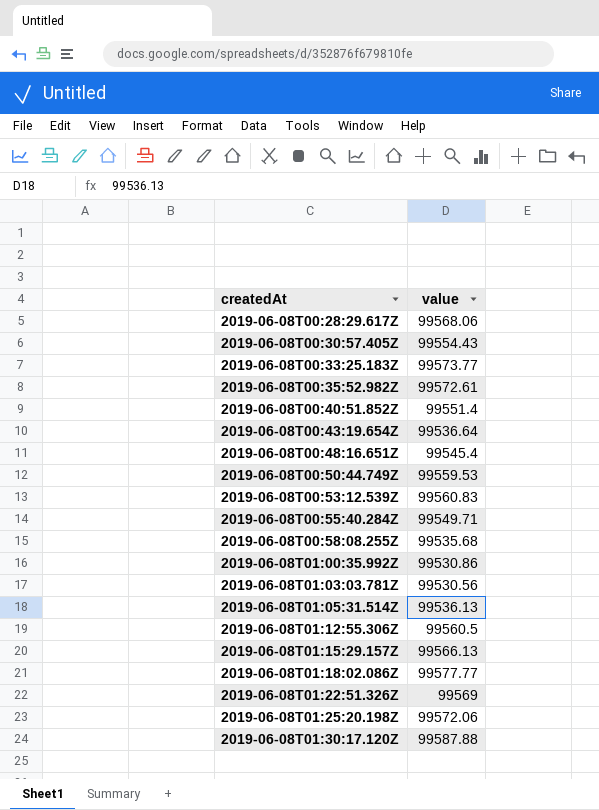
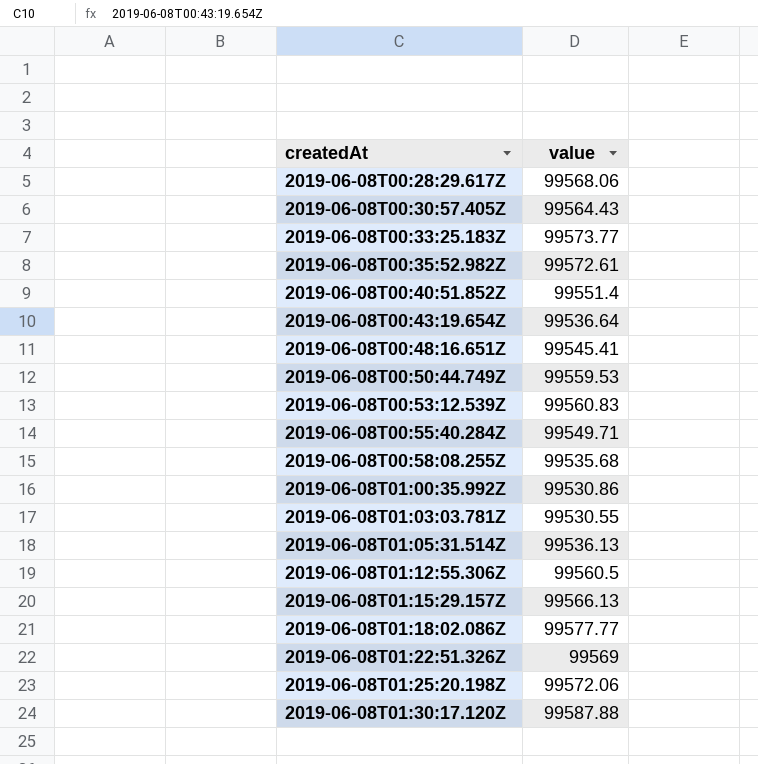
2019-06-08T00:30:57.405Z | value: 99554.43 -> 99564.43
2019-06-08T00:48:16.651Z | value: 99545.4 -> 99545.41
2019-06-08T01:03:03.781Z | value: 99530.56 -> 99530.55

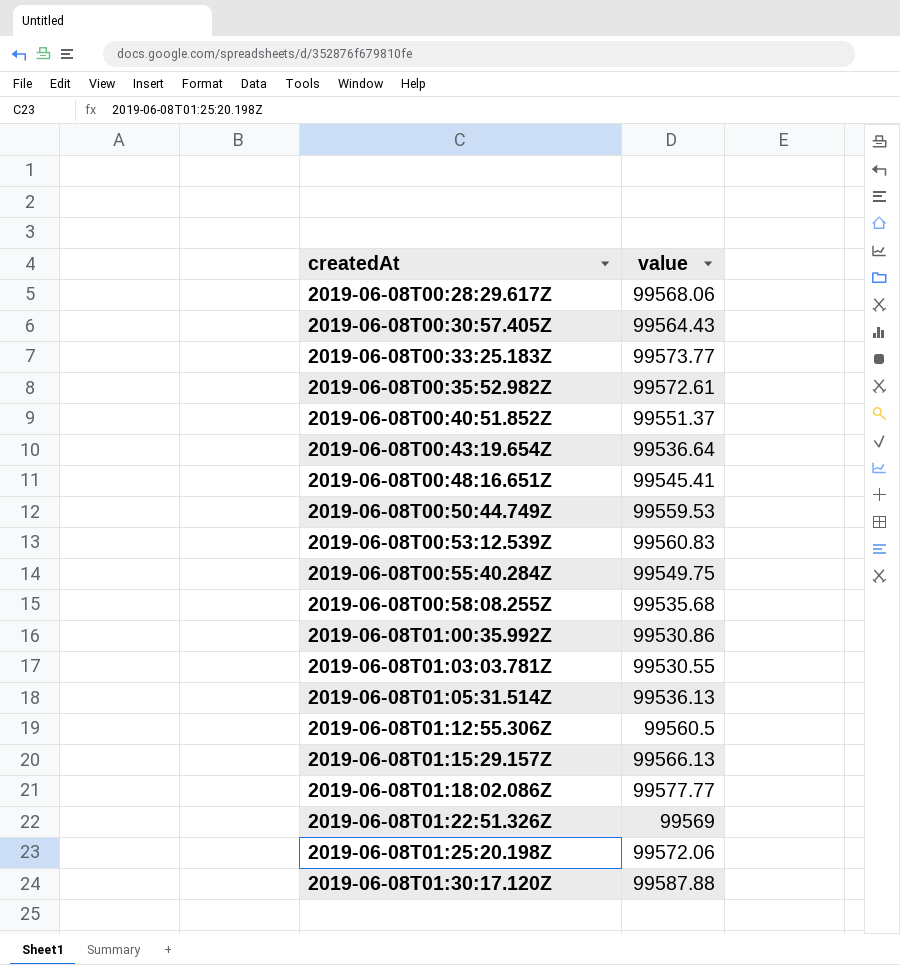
2019-06-08T00:40:51.852Z | value: 99551.4 -> 99551.37
2019-06-08T00:55:40.284Z | value: 99549.71 -> 99549.75

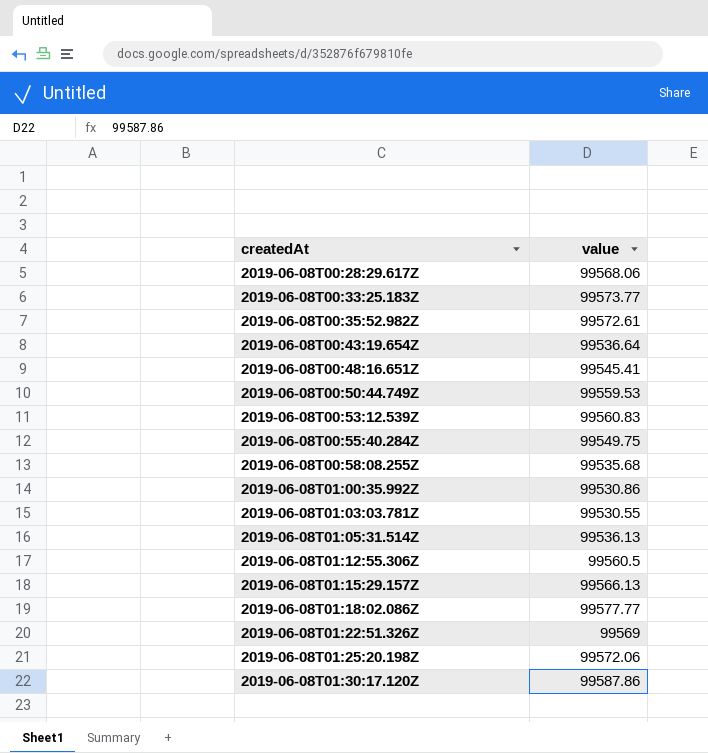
row 2019-06-08T00:30:57.405Z: 99564.43 -> none
row 2019-06-08T00:40:51.852Z: 99551.37 -> none
2019-06-08T01:30:17.120Z | value: 99587.88 -> 99587.86

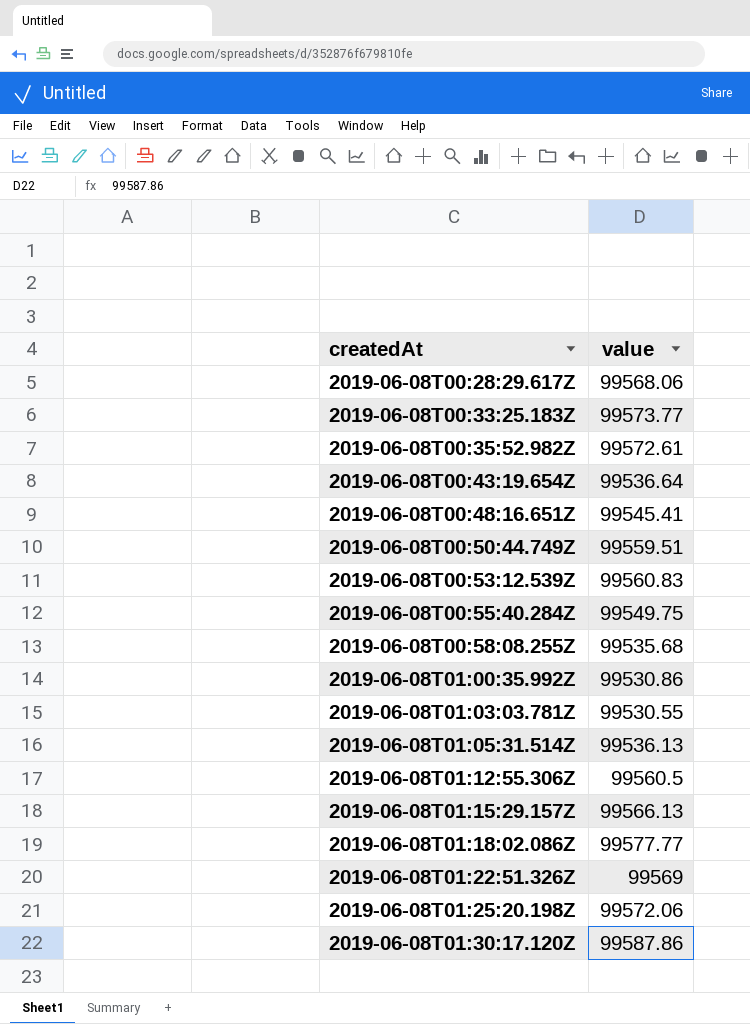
2019-06-08T00:50:44.749Z | value: 99559.53 -> 99559.51

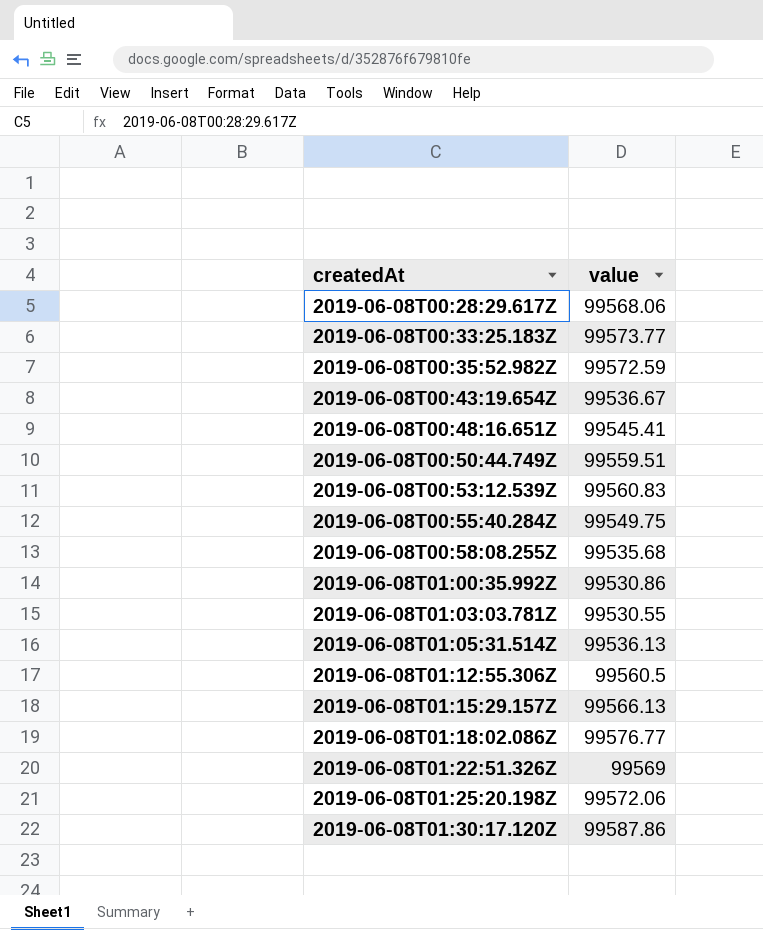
2019-06-08T00:35:52.982Z | value: 99572.61 -> 99572.59
2019-06-08T00:43:19.654Z | value: 99536.64 -> 99536.67
2019-06-08T01:18:02.086Z | value: 99577.77 -> 99576.77

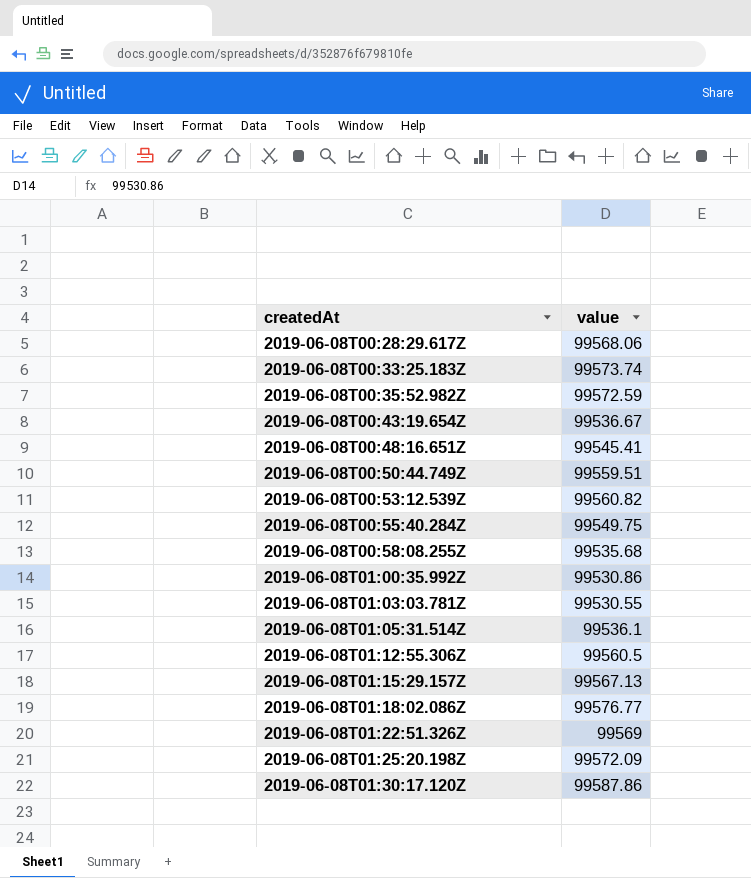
2019-06-08T00:33:25.183Z | value: 99573.77 -> 99573.74
2019-06-08T00:53:12.539Z | value: 99560.83 -> 99560.82
2019-06-08T01:05:31.514Z | value: 99536.13 -> 99536.1
2019-06-08T01:15:29.157Z | value: 99566.13 -> 99567.13
2019-06-08T01:25:20.198Z | value: 99572.06 -> 99572.09

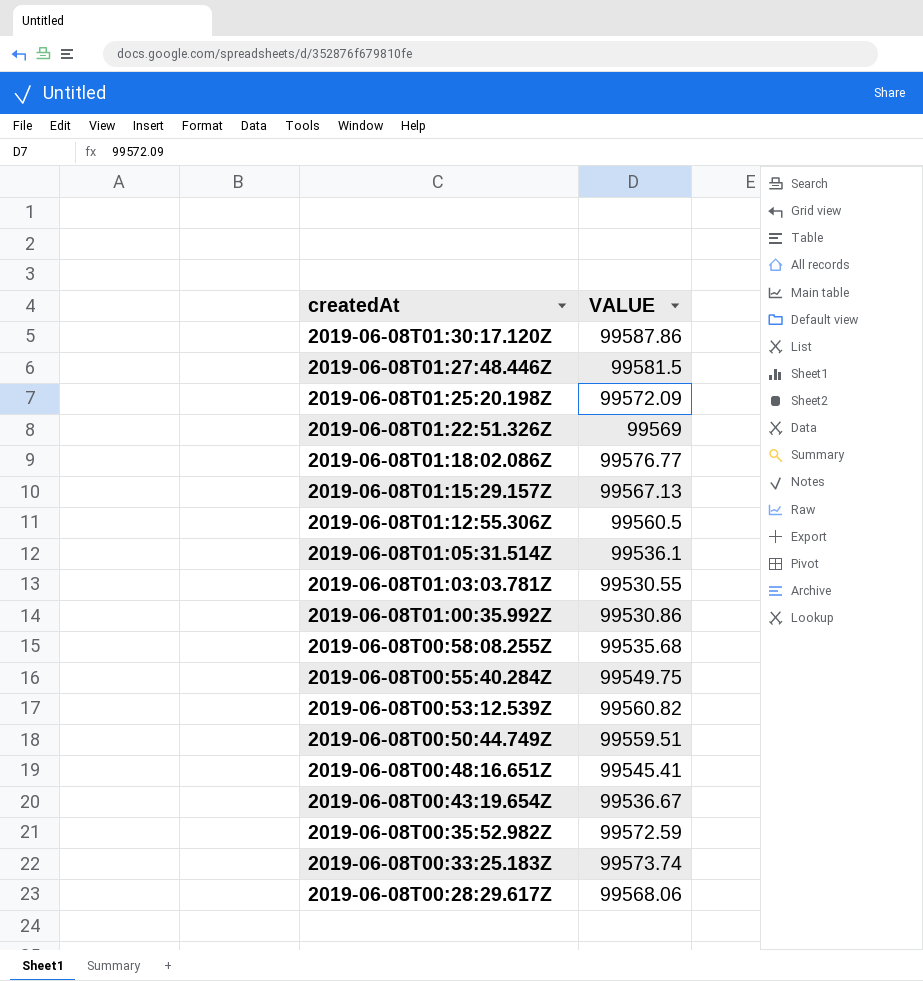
row order: createdAt ascending -> createdAt descending
column name: value -> VALUE
row 2019-06-08T01:27:48.446Z: none -> 99581.5

